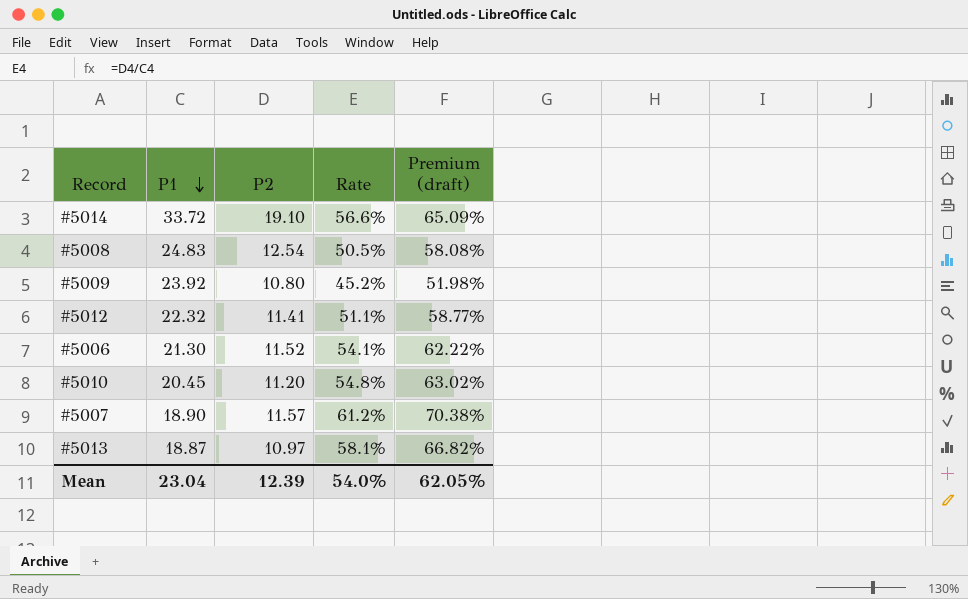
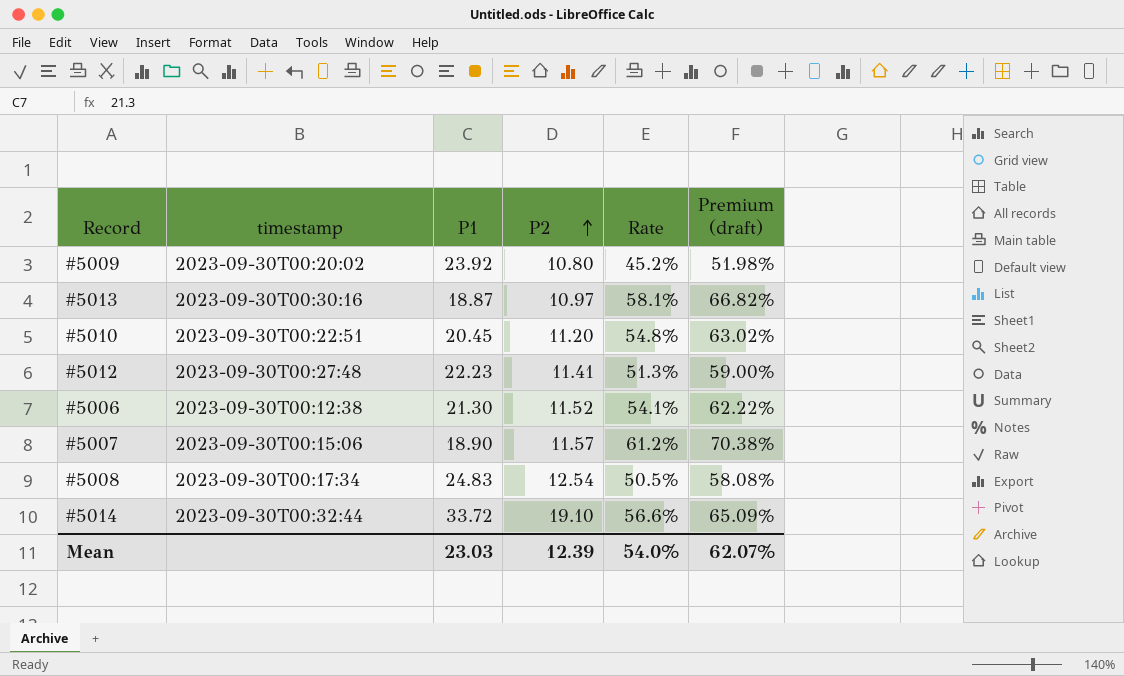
row order: P1 descending -> P2 ascending
column timestamp | position: none -> 2
#5012 | P1: 22.32 -> 22.23
#5012 | Rate: 51.1% -> 51.3%
#5012 | Premium (draft): 58.77% -> 59.00%
Mean | P1: 23.04 -> 23.03
Mean | Premium (draft): 62.05% -> 62.07%

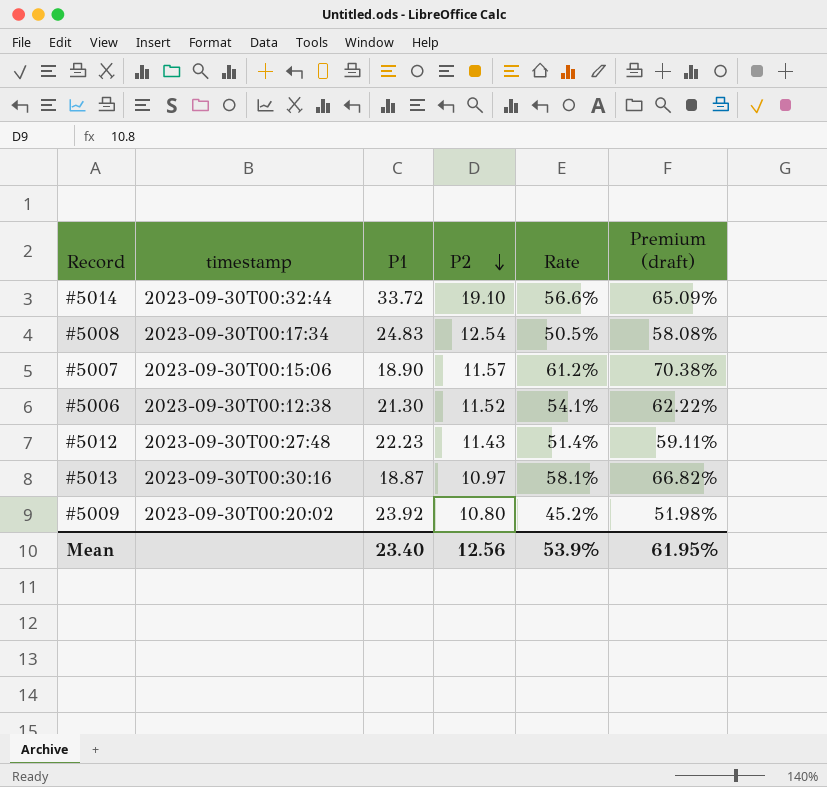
row order: P2 ascending -> P2 descending
row #5010: 2023-09-30T00:22:51 | 20.45 | 11.20 | 54.8% | 63.02% -> none
#5012 | P2: 11.41 -> 11.43
#5012 | Rate: 51.3% -> 51.4%
#5012 | Premium (draft): 59.00% -> 59.11%
Mean | P1: 23.03 -> 23.40
Mean | P2: 12.39 -> 12.56
Mean | Rate: 54.0% -> 53.9%
Mean | Premium (draft): 62.07% -> 61.95%

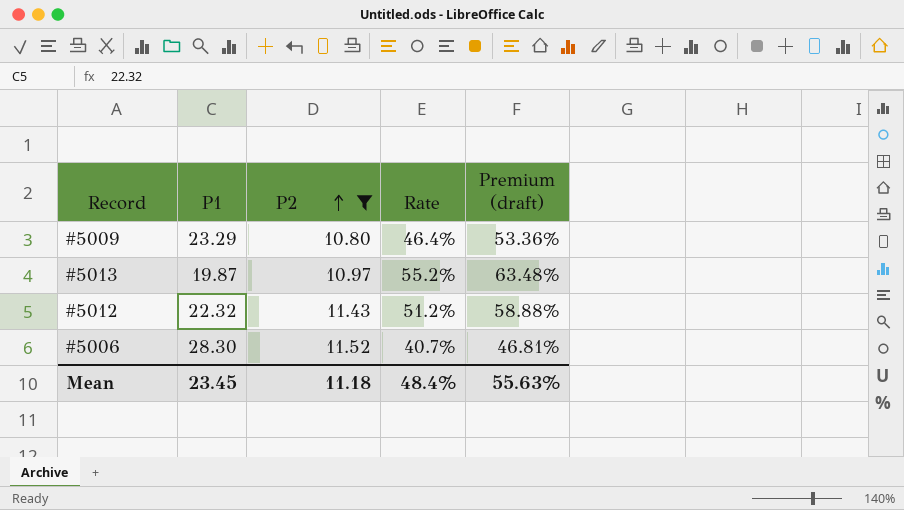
filter: none -> P2 <= 11.52
row order: P2 descending -> P2 ascending
column timestamp | position: 2 -> none
#5009 | P1: 23.92 -> 23.29
#5009 | Rate: 45.2% -> 46.4%
#5009 | Premium (draft): 51.98% -> 53.36%
#5013 | P1: 18.87 -> 19.87
#5013 | Rate: 58.1% -> 55.2%
#5013 | Premium (draft): 66.82% -> 63.48%
#5012 | P1: 22.23 -> 22.32
#5012 | Rate: 51.4% -> 51.2%
#5012 | Premium (draft): 59.11% -> 58.88%
#5006 | P1: 21.30 -> 28.30
#5006 | Rate: 54.1% -> 40.7%
#5006 | Premium (draft): 62.22% -> 46.81%
Mean | P1: 23.40 -> 23.45
Mean | P2: 12.56 -> 11.18
Mean | Rate: 53.9% -> 48.4%
Mean | Premium (draft): 61.95% -> 55.63%

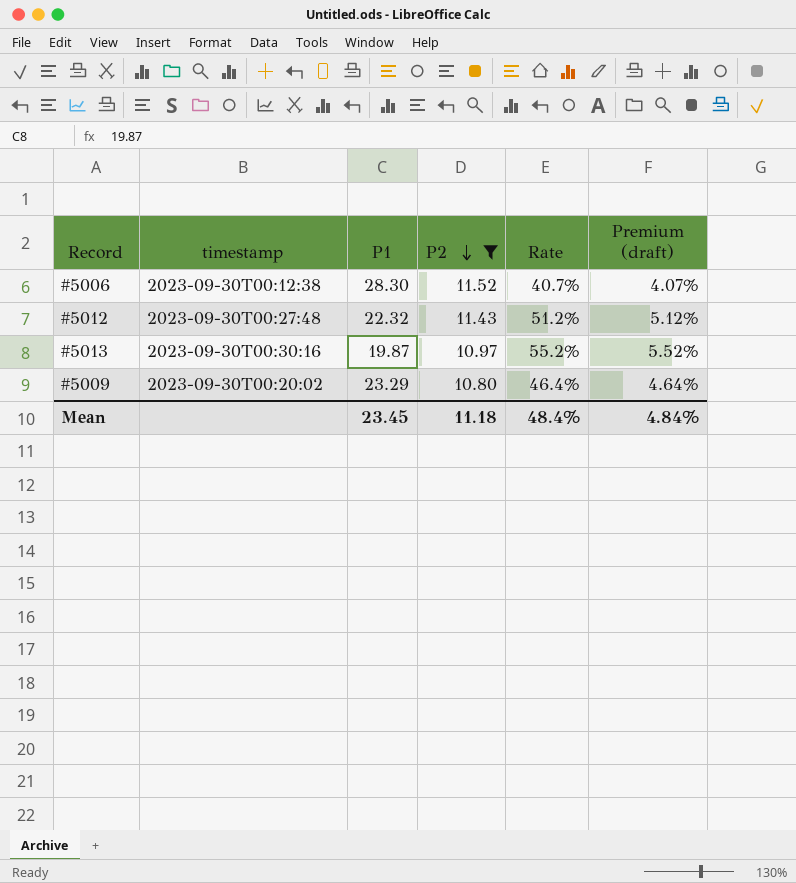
row order: P2 ascending -> P2 descending
column timestamp | position: none -> 2
column Premium (draft) | formula: [Rate] * 1.15 -> [Rate] * 0.1
Mean | Premium (draft): 55.63% -> 4.84%

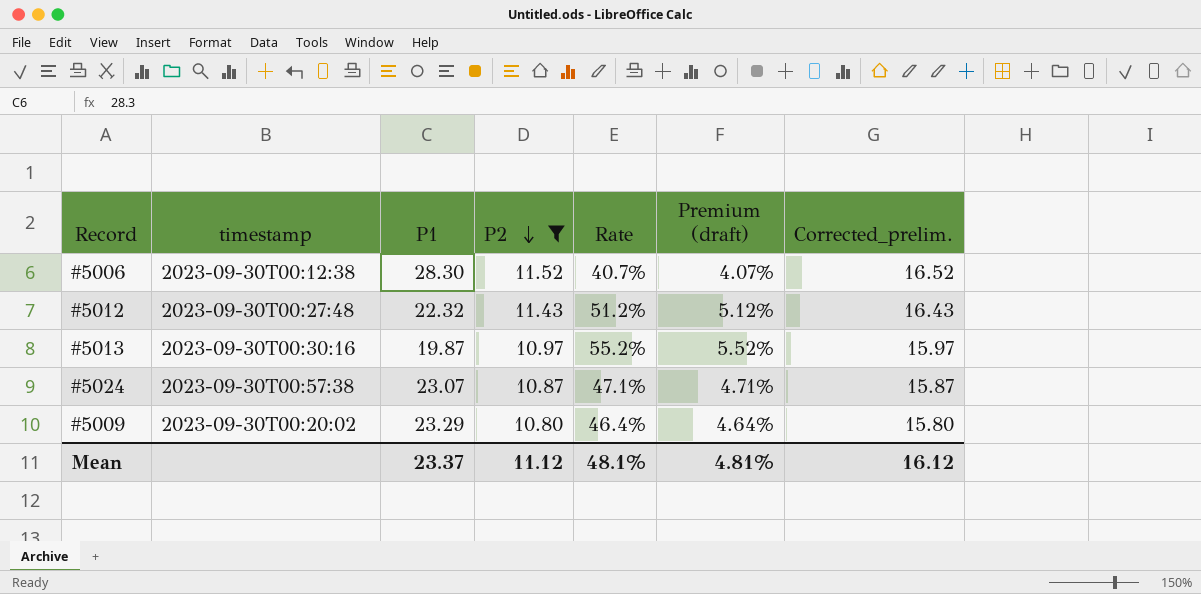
column Corrected_prelim. | formula: none -> [P2] + 5
row #5024: none -> 2023-09-30T00:57:38 | 23.07 | 10.87 | 47.1% | 4.71% | 15.87
Mean | P1: 23.45 -> 23.37
Mean | P2: 11.18 -> 11.12
Mean | Rate: 48.4% -> 48.1%
Mean | Premium (draft): 4.84% -> 4.81%

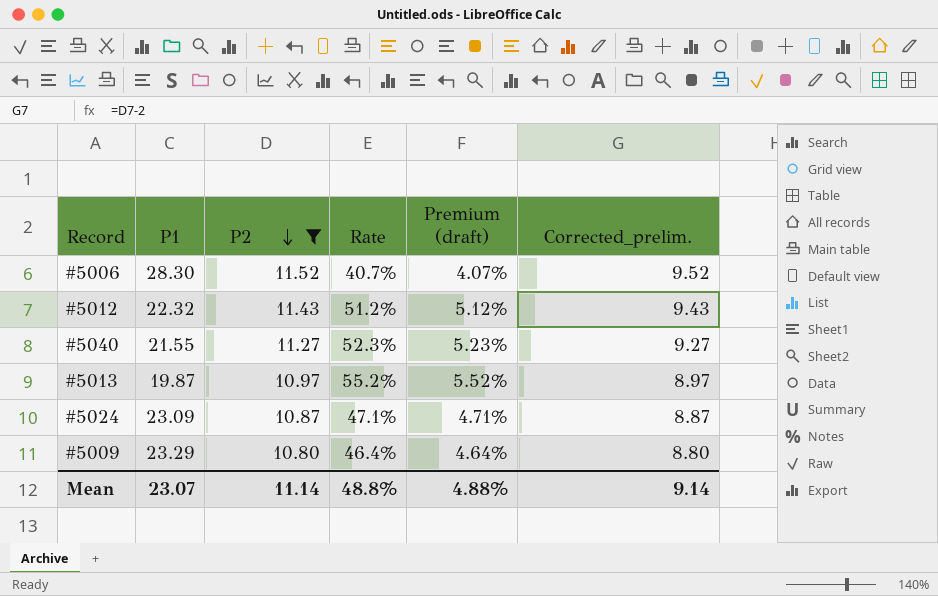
column timestamp | position: 2 -> none
column Corrected_prelim. | formula: [P2] + 5 -> [P2] - 2
row #5040: none -> 21.55 | 11.27 | 52.3% | 5.23% | 9.27
#5024 | P1: 23.07 -> 23.09
Mean | P1: 23.37 -> 23.07
Mean | P2: 11.12 -> 11.14
Mean | Rate: 48.1% -> 48.8%
Mean | Premium (draft): 4.81% -> 4.88%
Mean | Corrected_prelim.: 16.12 -> 9.14

